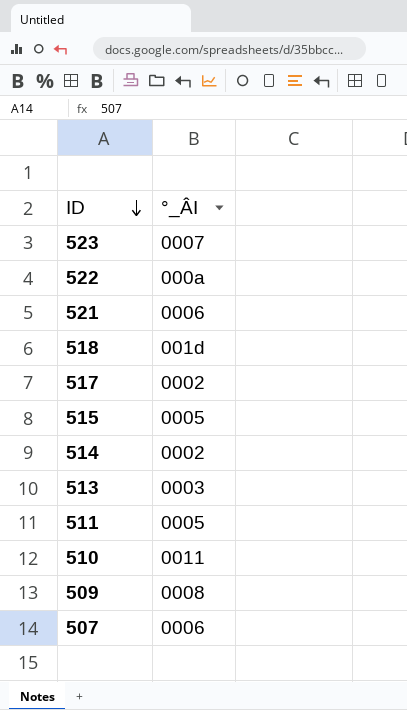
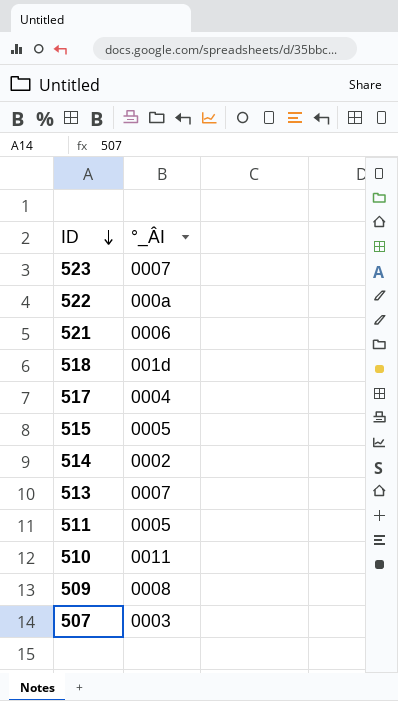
517 | °_ÂI: 0002 -> 0004
513 | °_ÂI: 0003 -> 0007
507 | °_ÂI: 0006 -> 0003

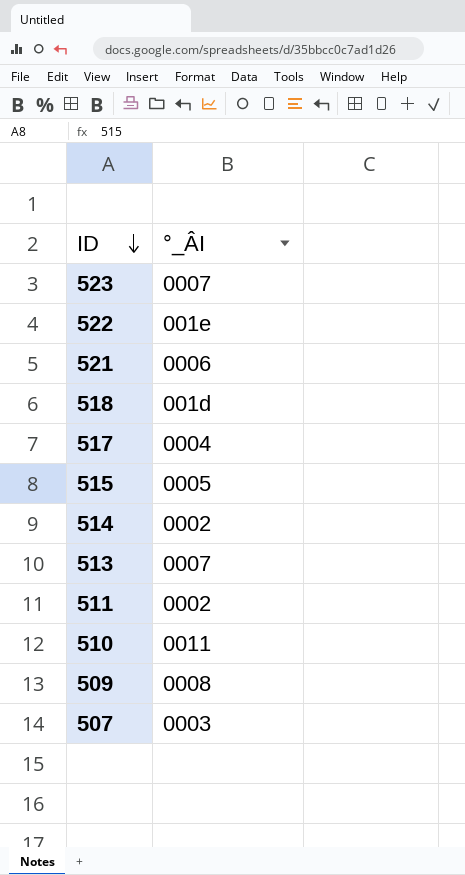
522 | °_ÂI: 000a -> 001e
511 | °_ÂI: 0005 -> 0002

